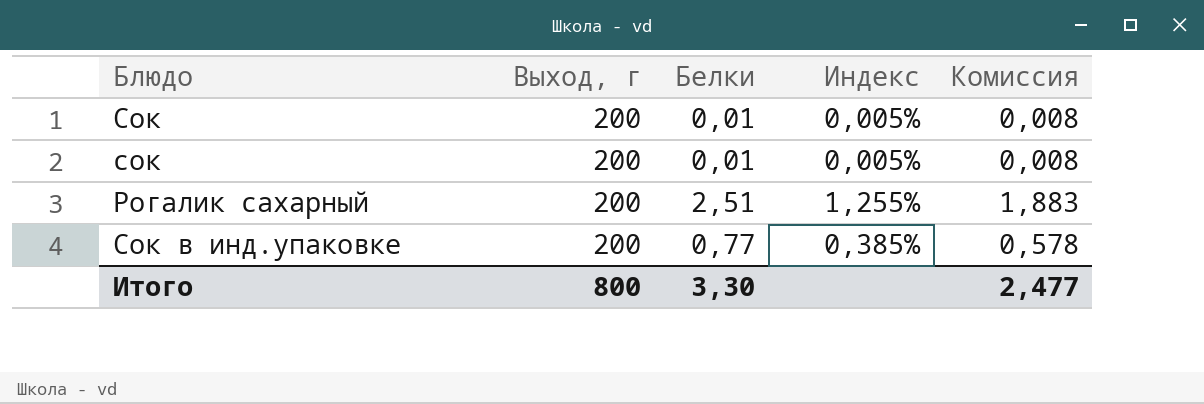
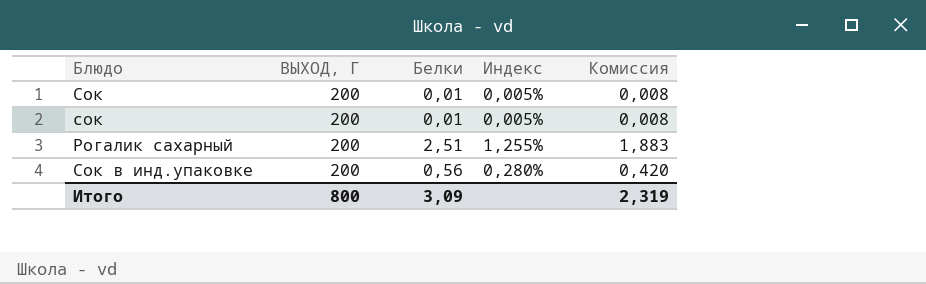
column name: Выход, г -> ВЫХОД, Г
Сок в инд.упаковке | Белки: 0,77 -> 0,56
Сок в инд.упаковке | Индекс: 0,385% -> 0,280%
Сок в инд.упаковке | Комиссия: 0,578 -> 0,420
Итого | Белки: 3,30 -> 3,09
Итого | Комиссия: 2,477 -> 2,319

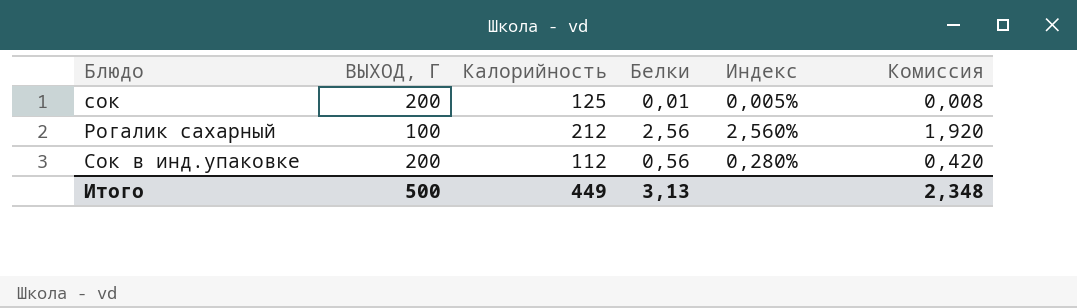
column Калорийность | position: none -> 3
row Сок: 200 | 0,01 | 0,005% | 0,008 -> none
Рогалик сахарный | ВЫХОД, Г: 200 -> 100
Рогалик сахарный | Белки: 2,51 -> 2,56
Рогалик сахарный | Индекс: 1,255% -> 2,560%
Рогалик сахарный | Комиссия: 1,883 -> 1,920
Итого | ВЫХОД, Г: 800 -> 500
Итого | Белки: 3,09 -> 3,13
Итого | Комиссия: 2,319 -> 2,348

